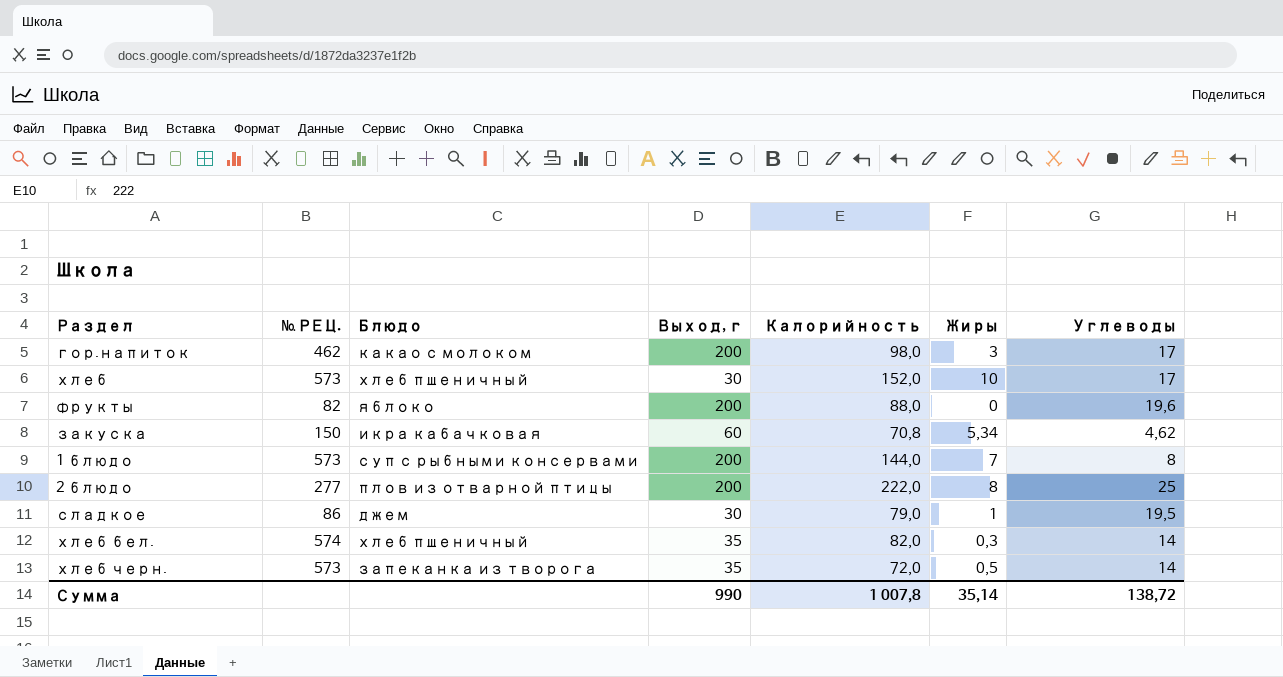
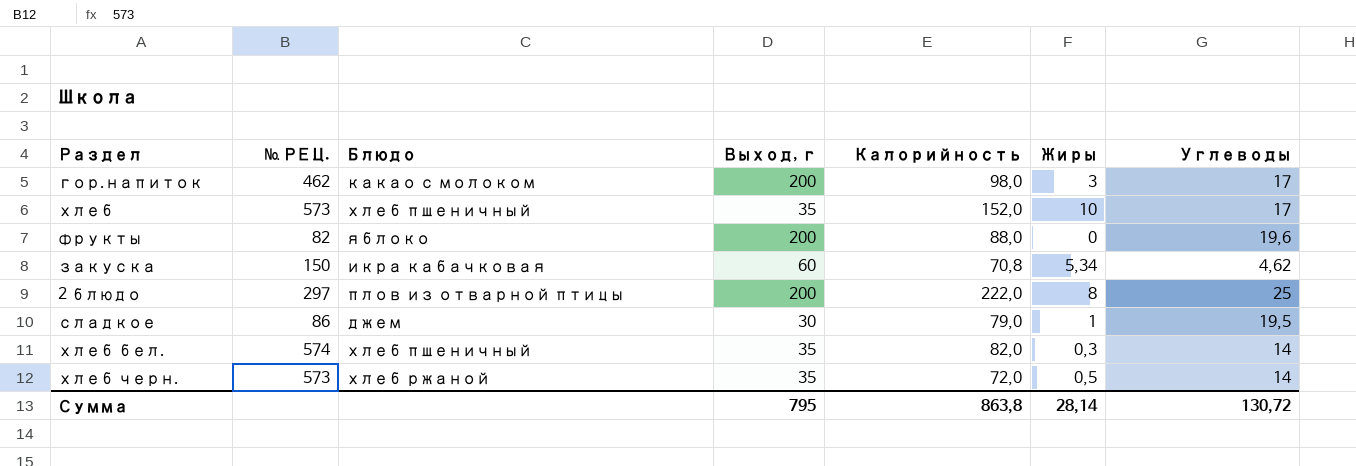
row 1 блюдо: 573 | суп с рыбными консервами | 200 | 144,0 | 7 | 8 -> none
хлеб | Выход, г: 30 -> 35
2 блюдо | № РЕЦ.: 277 -> 297
хлеб черн. | Блюдо: запеканка из творога -> хлеб ржаной
Сумма | Выход, г: 990 -> 795
Сумма | Калорийность: 1 007,8 -> 863,8
Сумма | Жиры: 35,14 -> 28,14
Сумма | Углеводы: 138,72 -> 130,72

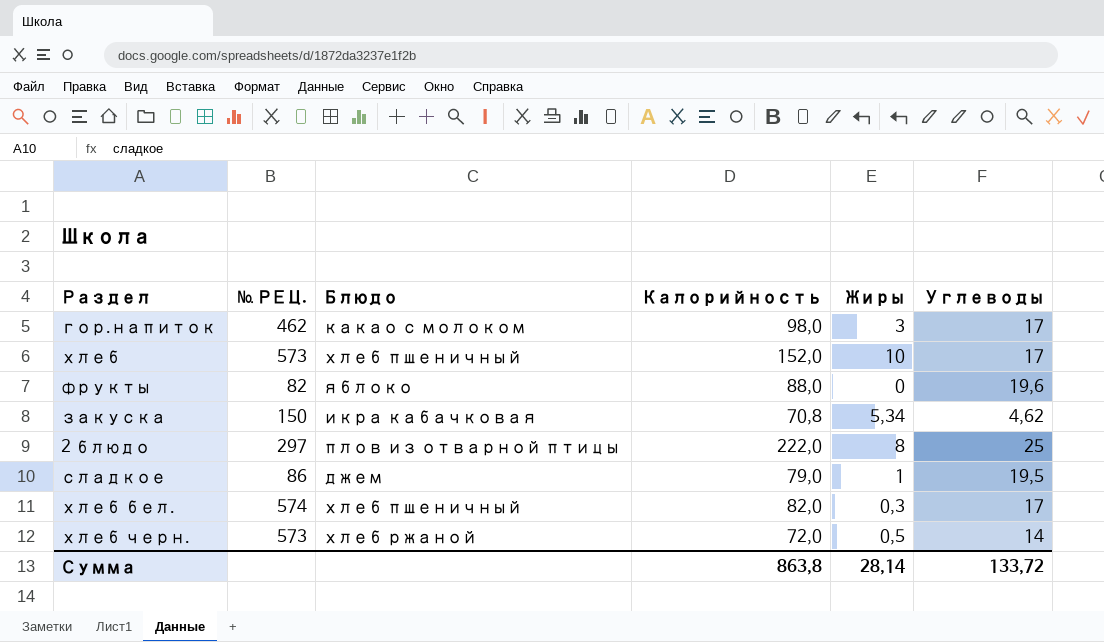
column Выход, г | position: 4 -> none
хлеб бел. | Углеводы: 14 -> 17
Сумма | Углеводы: 130,72 -> 133,72

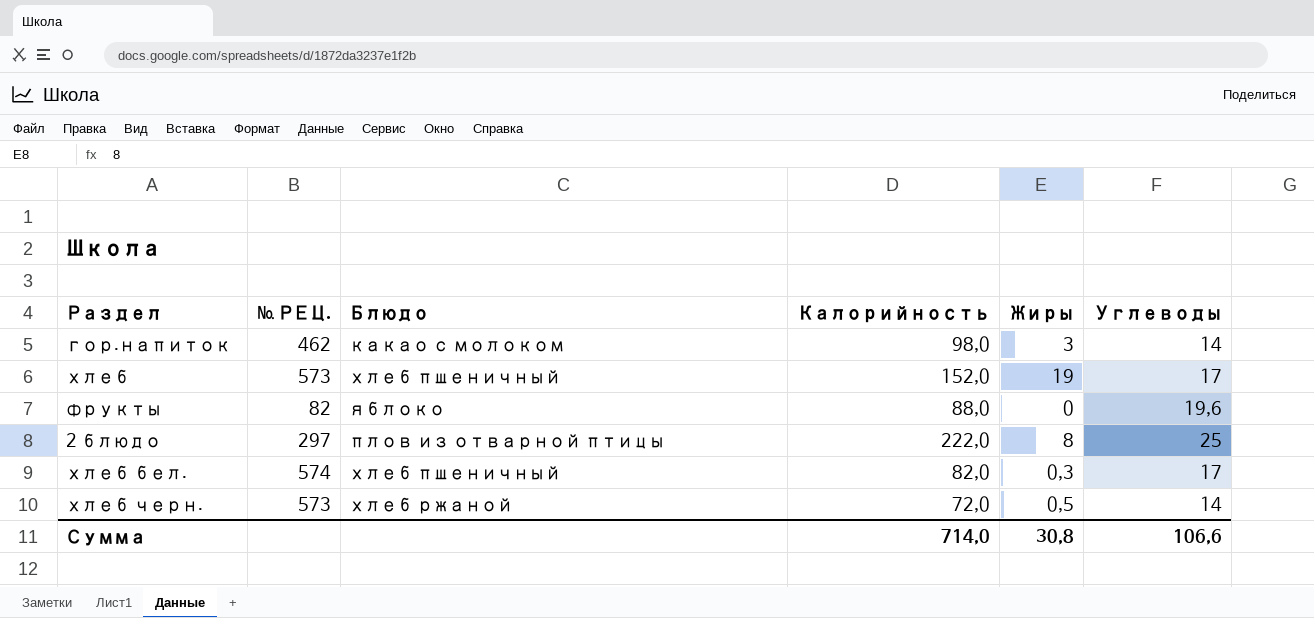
row закуска: 150 | икра кабачковая | 70,8 | 5,34 | 4,62 -> none
row сладкое: 86 | джем | 79,0 | 1 | 19,5 -> none
гор.напиток | Углеводы: 17 -> 14
хлеб | Жиры: 10 -> 19
Сумма | Калорийность: 863,8 -> 714,0
Сумма | Жиры: 28,14 -> 30,8
Сумма | Углеводы: 133,72 -> 106,6

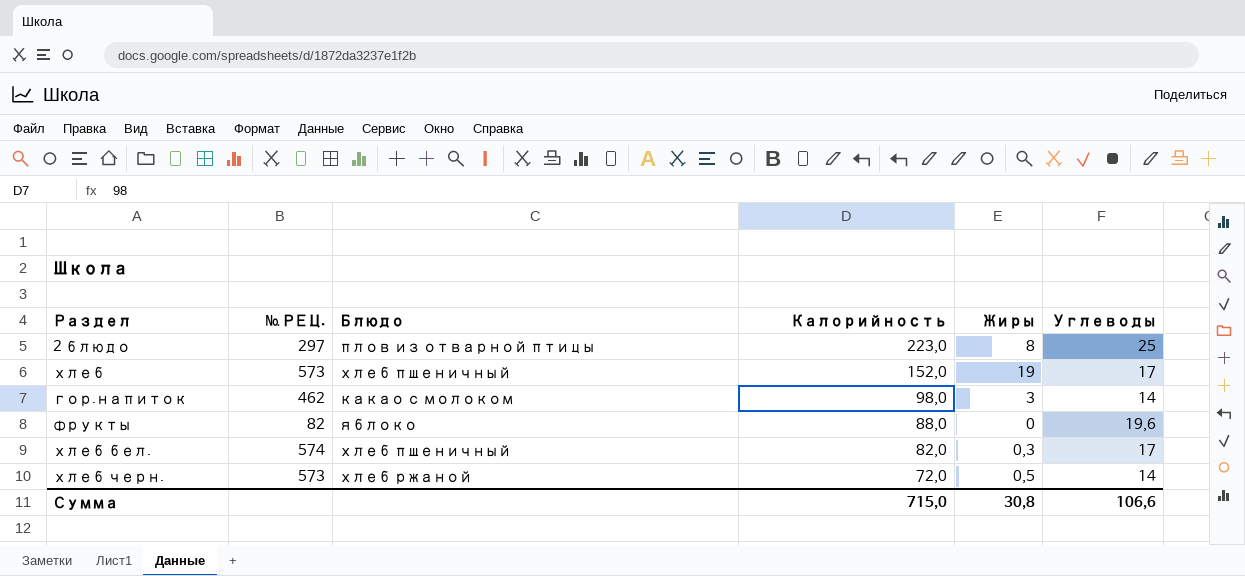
row order: none -> Калорийность descending
2 блюдо | Калорийность: 222,0 -> 223,0
Сумма | Калорийность: 714,0 -> 715,0

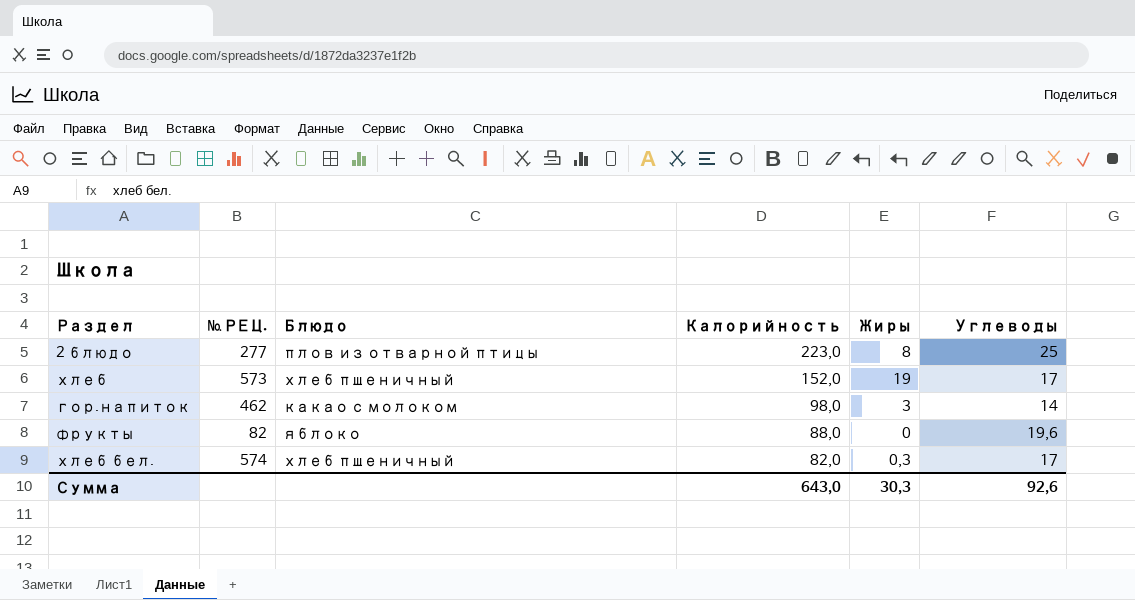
row хлеб черн.: 573 | хлеб ржаной | 72,0 | 0,5 | 14 -> none
2 блюдо | № РЕЦ.: 297 -> 277
Сумма | Калорийность: 715,0 -> 643,0
Сумма | Жиры: 30,8 -> 30,3
Сумма | Углеводы: 106,6 -> 92,6

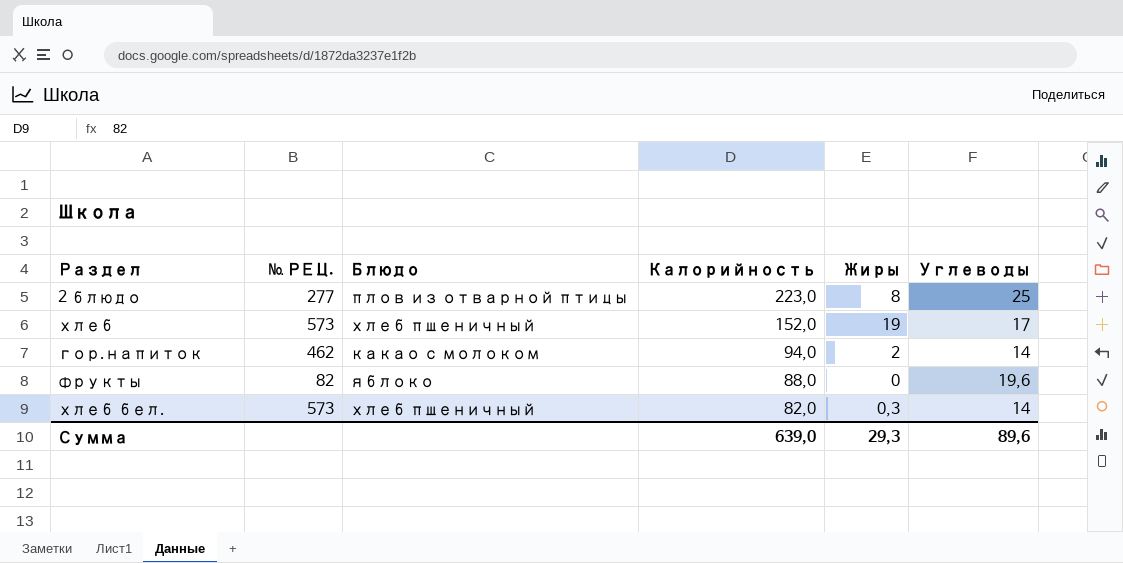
гор.напиток | Калорийность: 98,0 -> 94,0
гор.напиток | Жиры: 3 -> 2
хлеб бел. | № РЕЦ.: 574 -> 573
хлеб бел. | Углеводы: 17 -> 14
Сумма | Калорийность: 643,0 -> 639,0
Сумма | Жиры: 30,3 -> 29,3
Сумма | Углеводы: 92,6 -> 89,6

